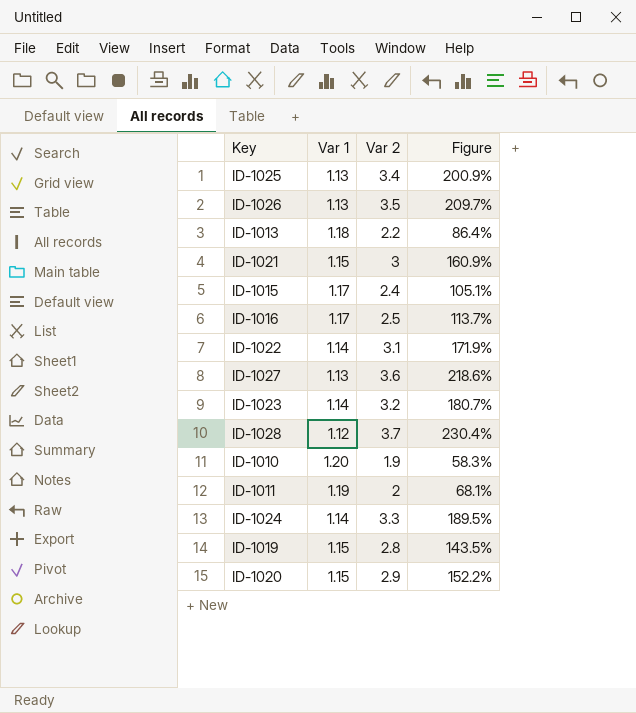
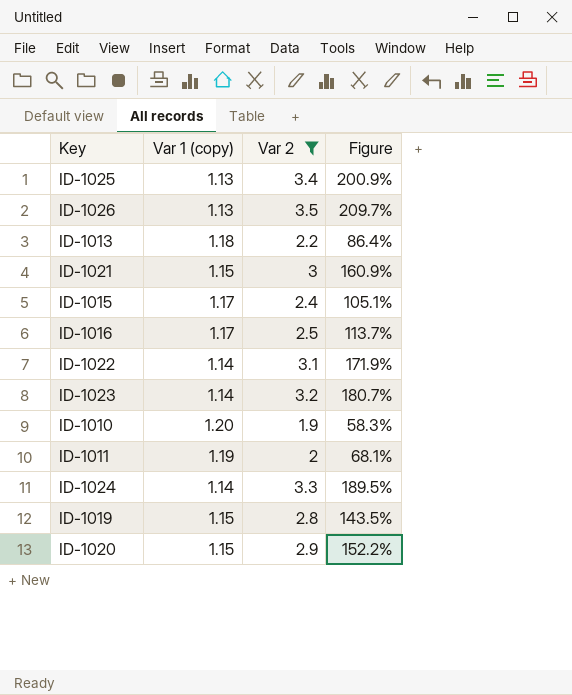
filter: none -> Var 2 <= 3.5
column name: Var 1 -> Var 1 (copy)

